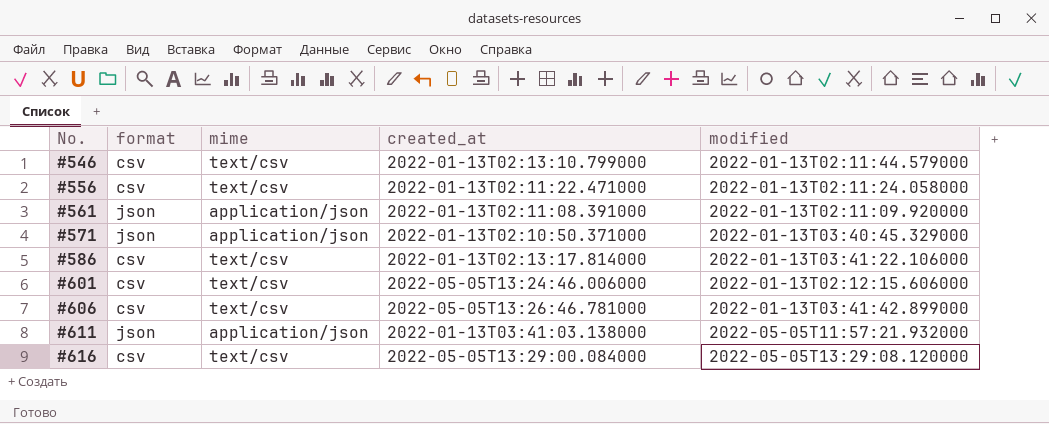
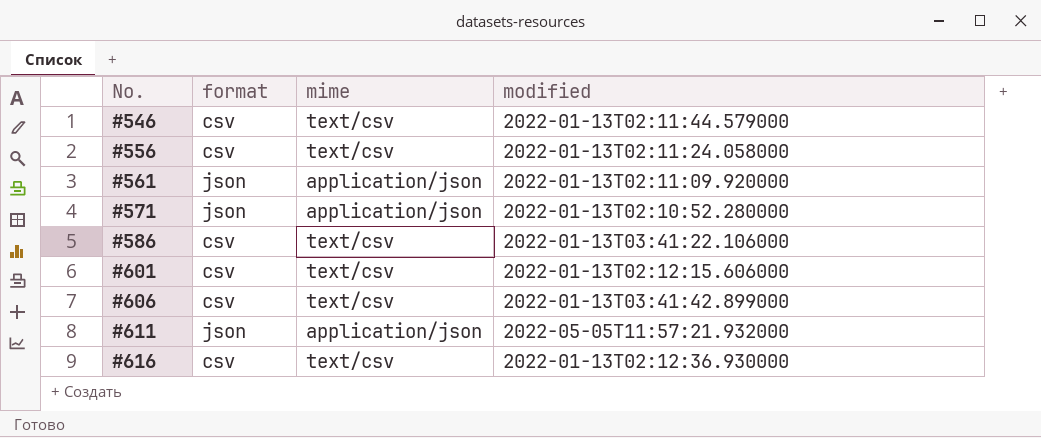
column created_at | position: 4 -> none
#571 | modified: 2022-01-13T03:40:45.329000 -> 2022-01-13T02:10:52.280000
#616 | modified: 2022-05-05T13:29:08.120000 -> 2022-01-13T02:12:36.930000

